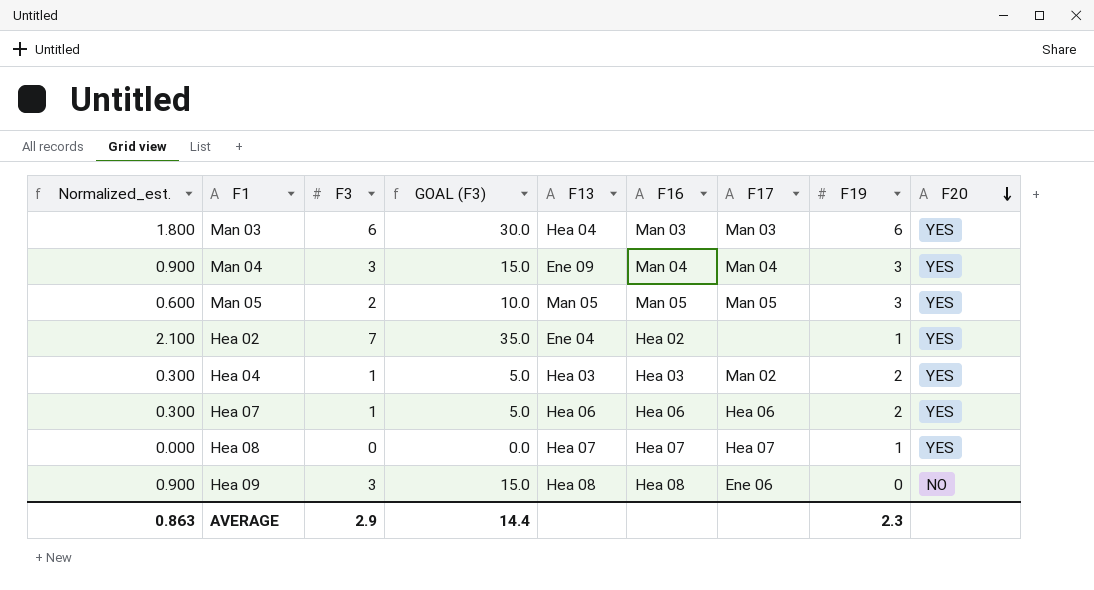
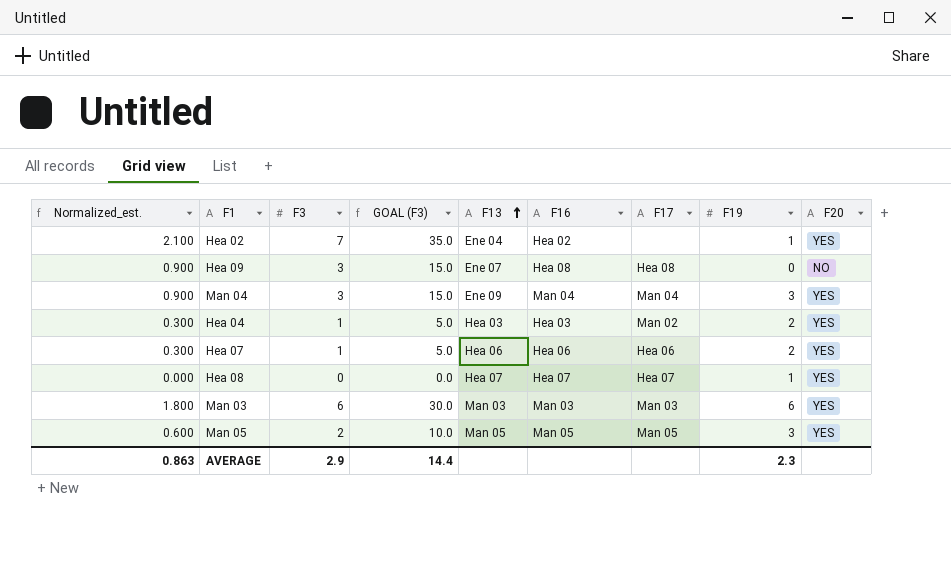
row order: F20 descending -> F13 ascending
Hea 09 | F13: Hea 08 -> Ene 07
Hea 09 | F17: Ene 06 -> Hea 08
Man 03 | F13: Hea 04 -> Man 03

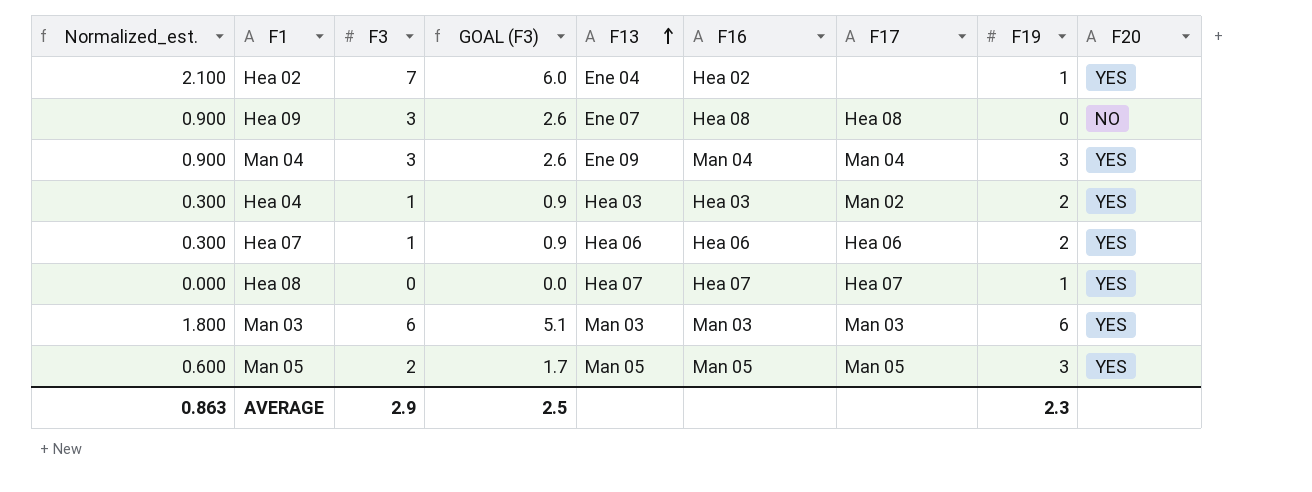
column GOAL (F3) | formula: [F3] * 5 -> [F3] * 0.85
AVERAGE | GOAL (F3): 14.4 -> 2.5

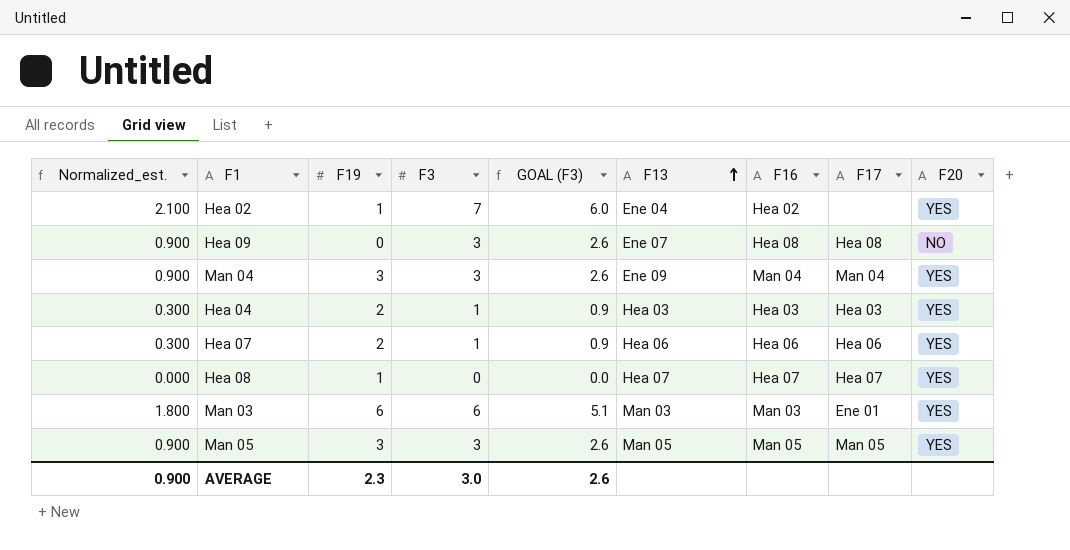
column F19 | position: 8 -> 3
Hea 04 | F17: Man 02 -> Hea 03
Man 03 | F17: Man 03 -> Ene 01
Man 05 | Normalized_est.: 0.600 -> 0.900
Man 05 | F3: 2 -> 3
Man 05 | GOAL (F3): 1.7 -> 2.6
AVERAGE | Normalized_est.: 0.863 -> 0.900
AVERAGE | F3: 2.9 -> 3.0
AVERAGE | GOAL (F3): 2.5 -> 2.6

